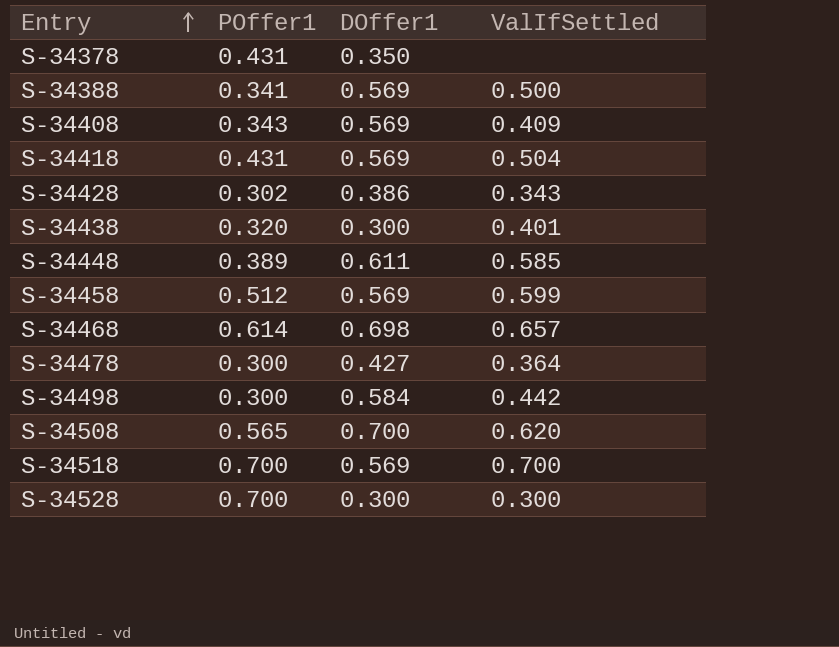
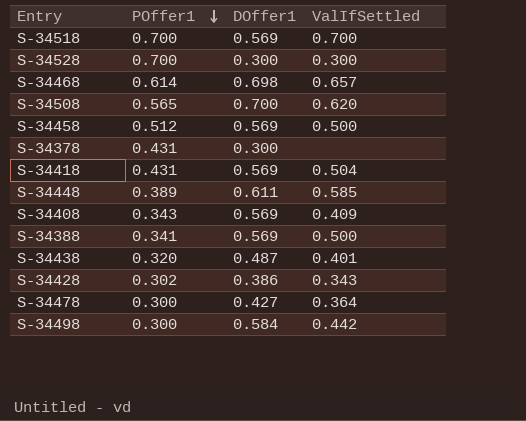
row order: Entry ascending -> POffer1 descending
S-34458 | ValIfSettled: 0.599 -> 0.500
S-34378 | DOffer1: 0.350 -> 0.300
S-34438 | DOffer1: 0.300 -> 0.487

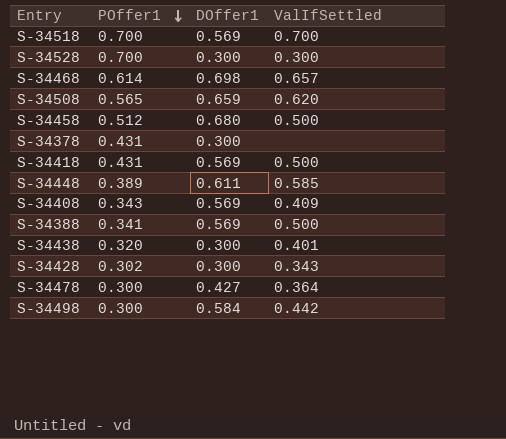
S-34508 | DOffer1: 0.700 -> 0.659
S-34458 | DOffer1: 0.569 -> 0.680
S-34418 | ValIfSettled: 0.504 -> 0.500
S-34438 | DOffer1: 0.487 -> 0.300
S-34428 | DOffer1: 0.386 -> 0.300

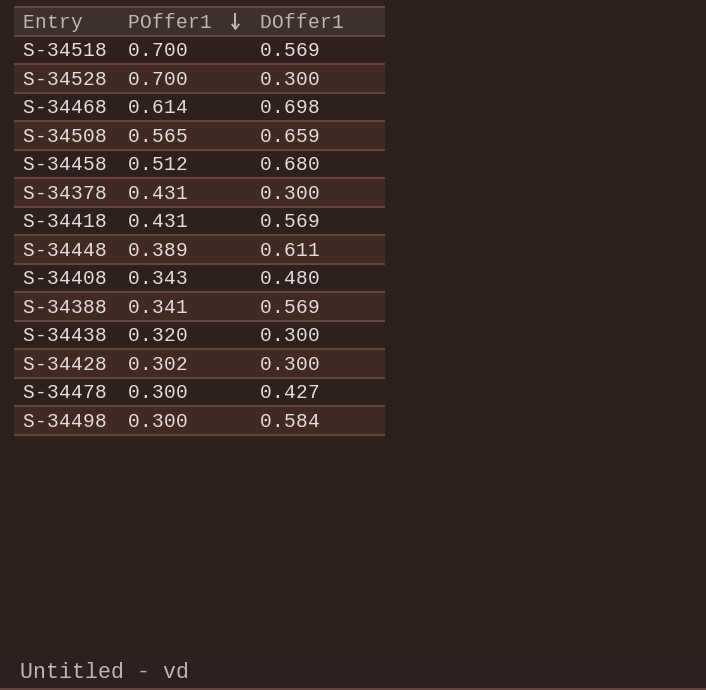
column ValIfSettled | position: 4 -> none
S-34408 | DOffer1: 0.569 -> 0.480

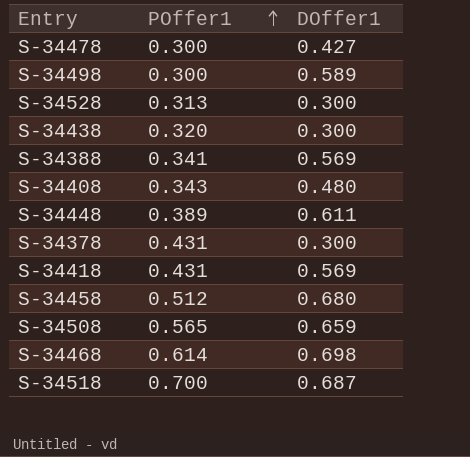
row order: POffer1 descending -> POffer1 ascending
row S-34428: 0.302 | 0.300 -> none
S-34498 | DOffer1: 0.584 -> 0.589
S-34528 | POffer1: 0.700 -> 0.313
S-34518 | DOffer1: 0.569 -> 0.687

